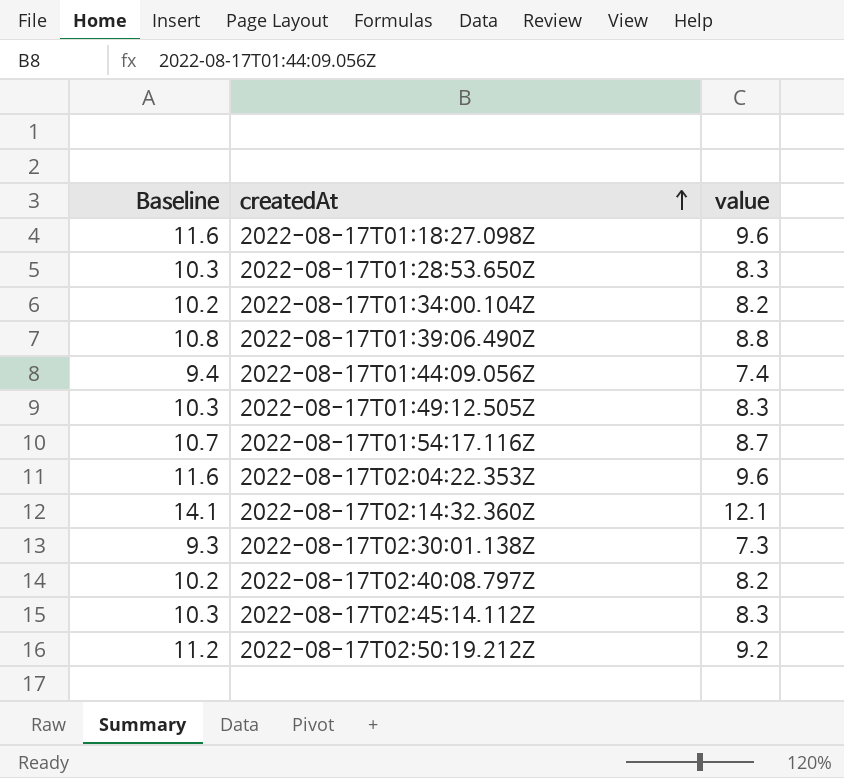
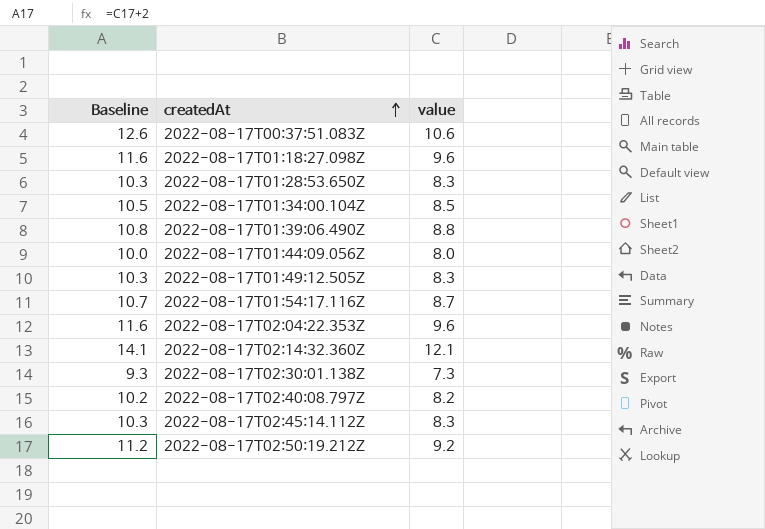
row 2022-08-17T00:37:51.083Z: none -> 12.6 | 10.6
2022-08-17T01:34:00.104Z | Baseline: 10.2 -> 10.5
2022-08-17T01:34:00.104Z | value: 8.2 -> 8.5
2022-08-17T01:44:09.056Z | Baseline: 9.4 -> 10.0
2022-08-17T01:44:09.056Z | value: 7.4 -> 8.0

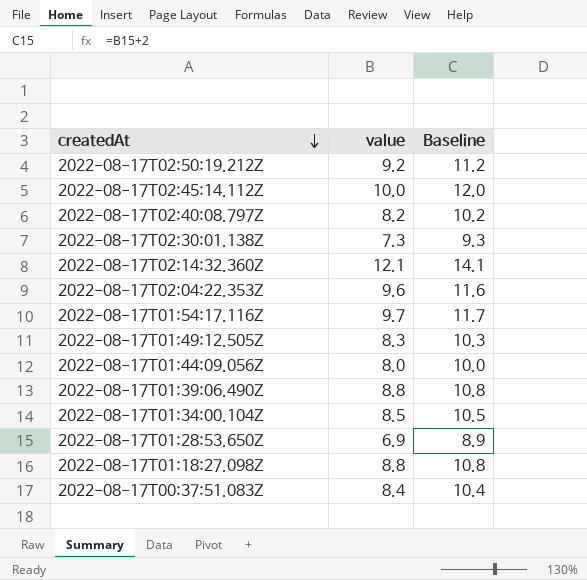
row order: createdAt ascending -> createdAt descending
column Baseline | position: 1 -> 3
2022-08-17T02:45:14.112Z | value: 8.3 -> 10.0
2022-08-17T02:45:14.112Z | Baseline: 10.3 -> 12.0
2022-08-17T01:54:17.116Z | value: 8.7 -> 9.7
2022-08-17T01:54:17.116Z | Baseline: 10.7 -> 11.7
2022-08-17T01:28:53.650Z | value: 8.3 -> 6.9
2022-08-17T01:28:53.650Z | Baseline: 10.3 -> 8.9
2022-08-17T01:18:27.098Z | value: 9.6 -> 8.8
2022-08-17T01:18:27.098Z | Baseline: 11.6 -> 10.8
2022-08-17T00:37:51.083Z | value: 10.6 -> 8.4
2022-08-17T00:37:51.083Z | Baseline: 12.6 -> 10.4

